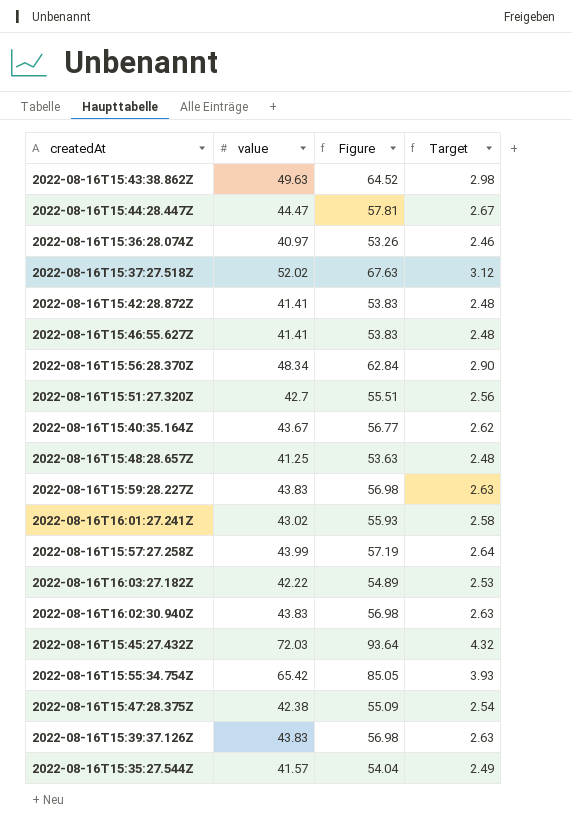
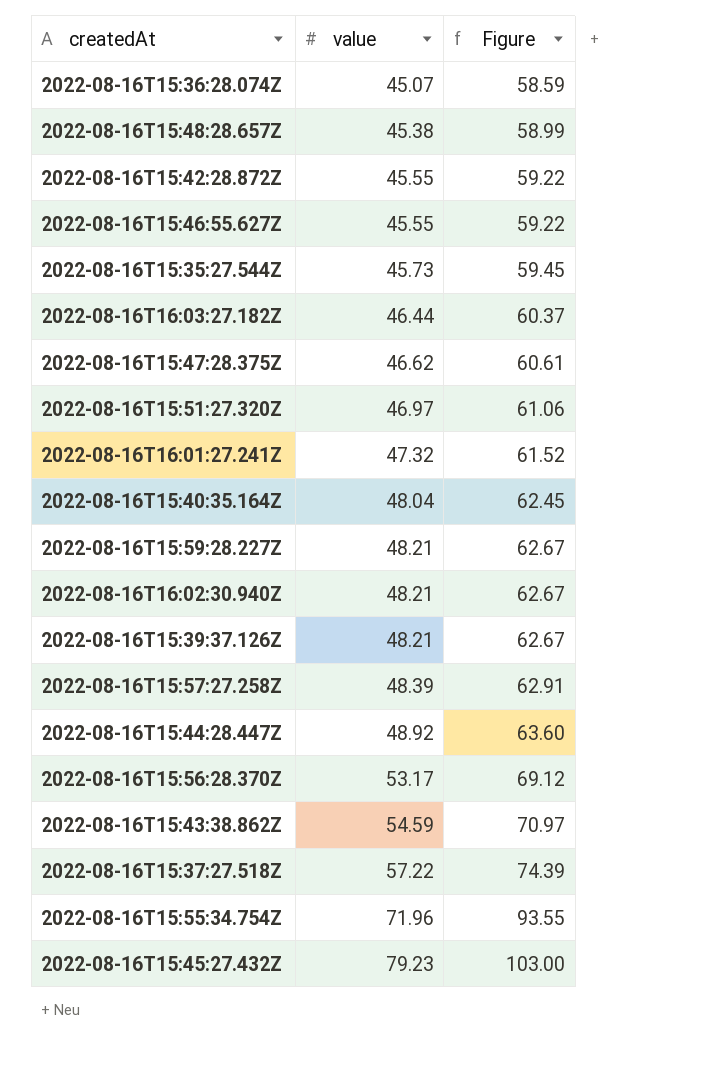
row order: none -> value ascending
column Target | formula: [value] * 0.06 -> none
2022-08-16T15:36:28.074Z | value: 40.97 -> 45.07
2022-08-16T15:36:28.074Z | Figure: 53.26 -> 58.59
2022-08-16T15:48:28.657Z | value: 41.25 -> 45.38
2022-08-16T15:48:28.657Z | Figure: 53.63 -> 58.99
2022-08-16T15:42:28.872Z | value: 41.41 -> 45.55
2022-08-16T15:42:28.872Z | Figure: 53.83 -> 59.22
2022-08-16T15:46:55.627Z | value: 41.41 -> 45.55
2022-08-16T15:46:55.627Z | Figure: 53.83 -> 59.22
2022-08-16T15:35:27.544Z | value: 41.57 -> 45.73
2022-08-16T15:35:27.544Z | Figure: 54.04 -> 59.45
2022-08-16T16:03:27.182Z | value: 42.22 -> 46.44
2022-08-16T16:03:27.182Z | Figure: 54.89 -> 60.37
2022-08-16T15:47:28.375Z | value: 42.38 -> 46.62
2022-08-16T15:47:28.375Z | Figure: 55.09 -> 60.61
2022-08-16T15:51:27.320Z | value: 42.7 -> 46.97
2022-08-16T15:51:27.320Z | Figure: 55.51 -> 61.06
2022-08-16T16:01:27.241Z | value: 43.02 -> 47.32
2022-08-16T16:01:27.241Z | Figure: 55.93 -> 61.52
2022-08-16T15:40:35.164Z | value: 43.67 -> 48.04
2022-08-16T15:40:35.164Z | Figure: 56.77 -> 62.45
2022-08-16T15:59:28.227Z | value: 43.83 -> 48.21
2022-08-16T15:59:28.227Z | Figure: 56.98 -> 62.67
2022-08-16T16:02:30.940Z | value: 43.83 -> 48.21
2022-08-16T16:02:30.940Z | Figure: 56.98 -> 62.67
2022-08-16T15:39:37.126Z | value: 43.83 -> 48.21
2022-08-16T15:39:37.126Z | Figure: 56.98 -> 62.67
2022-08-16T15:57:27.258Z | value: 43.99 -> 48.39
2022-08-16T15:57:27.258Z | Figure: 57.19 -> 62.91
2022-08-16T15:44:28.447Z | value: 44.47 -> 48.92
2022-08-16T15:44:28.447Z | Figure: 57.81 -> 63.60
2022-08-16T15:56:28.370Z | value: 48.34 -> 53.17
2022-08-16T15:56:28.370Z | Figure: 62.84 -> 69.12
2022-08-16T15:43:38.862Z | value: 49.63 -> 54.59
2022-08-16T15:43:38.862Z | Figure: 64.52 -> 70.97
2022-08-16T15:37:27.518Z | value: 52.02 -> 57.22
2022-08-16T15:37:27.518Z | Figure: 67.63 -> 74.39
2022-08-16T15:55:34.754Z | value: 65.42 -> 71.96
2022-08-16T15:55:34.754Z | Figure: 85.05 -> 93.55
2022-08-16T15:45:27.432Z | value: 72.03 -> 79.23
2022-08-16T15:45:27.432Z | Figure: 93.64 -> 103.00

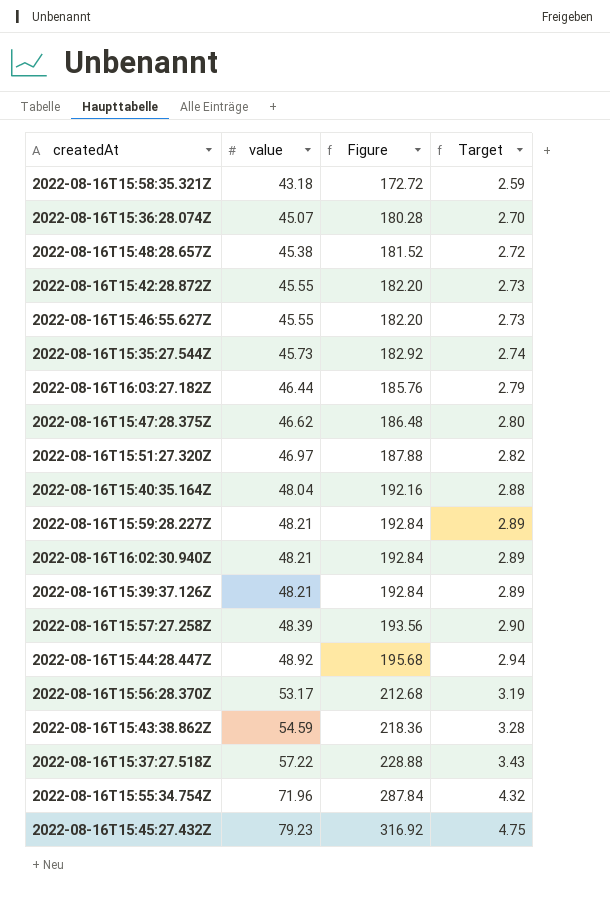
column Figure | formula: [value] * 1.3 -> [value] * 4
column Target | formula: none -> [value] * 0.06
row 2022-08-16T16:01:27.241Z: 47.32 | 61.52 -> none
row 2022-08-16T15:58:35.321Z: none -> 43.18 | 172.72 | 2.59

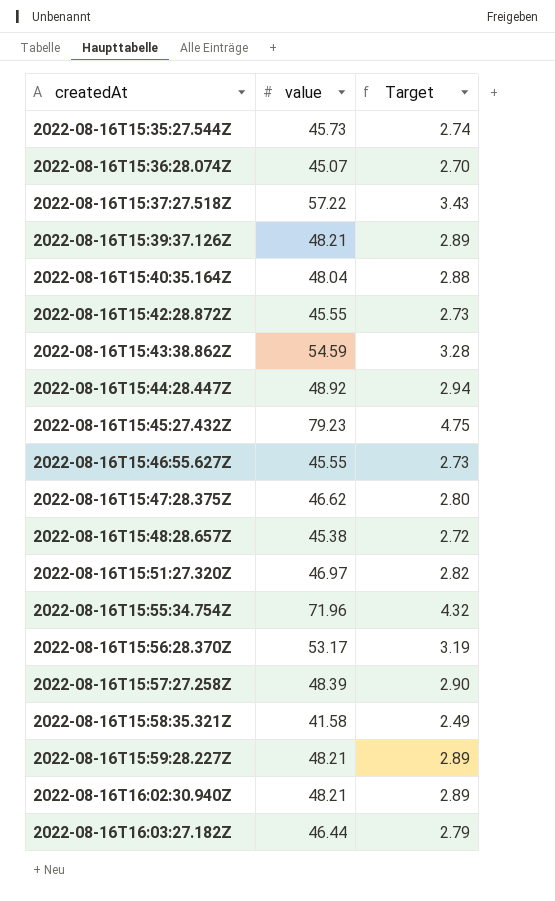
row order: value ascending -> createdAt ascending
column Figure | formula: [value] * 4 -> none
2022-08-16T15:58:35.321Z | value: 43.18 -> 41.58
2022-08-16T15:58:35.321Z | Target: 2.59 -> 2.49

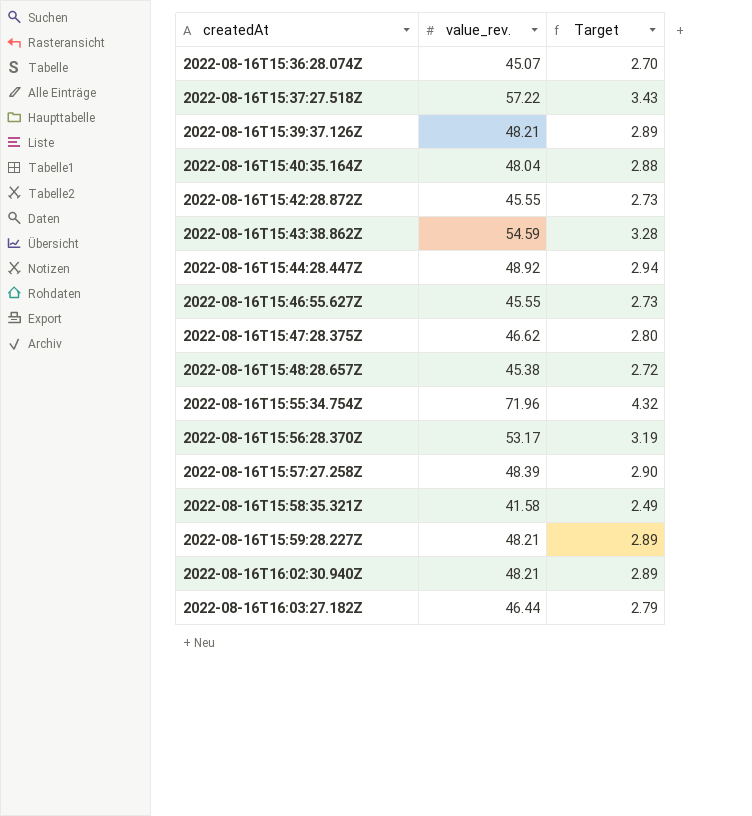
column name: value -> value_rev.
row 2022-08-16T15:35:27.544Z: 45.73 | 2.74 -> none
row 2022-08-16T15:45:27.432Z: 79.23 | 4.75 -> none
row 2022-08-16T15:51:27.320Z: 46.97 | 2.82 -> none

